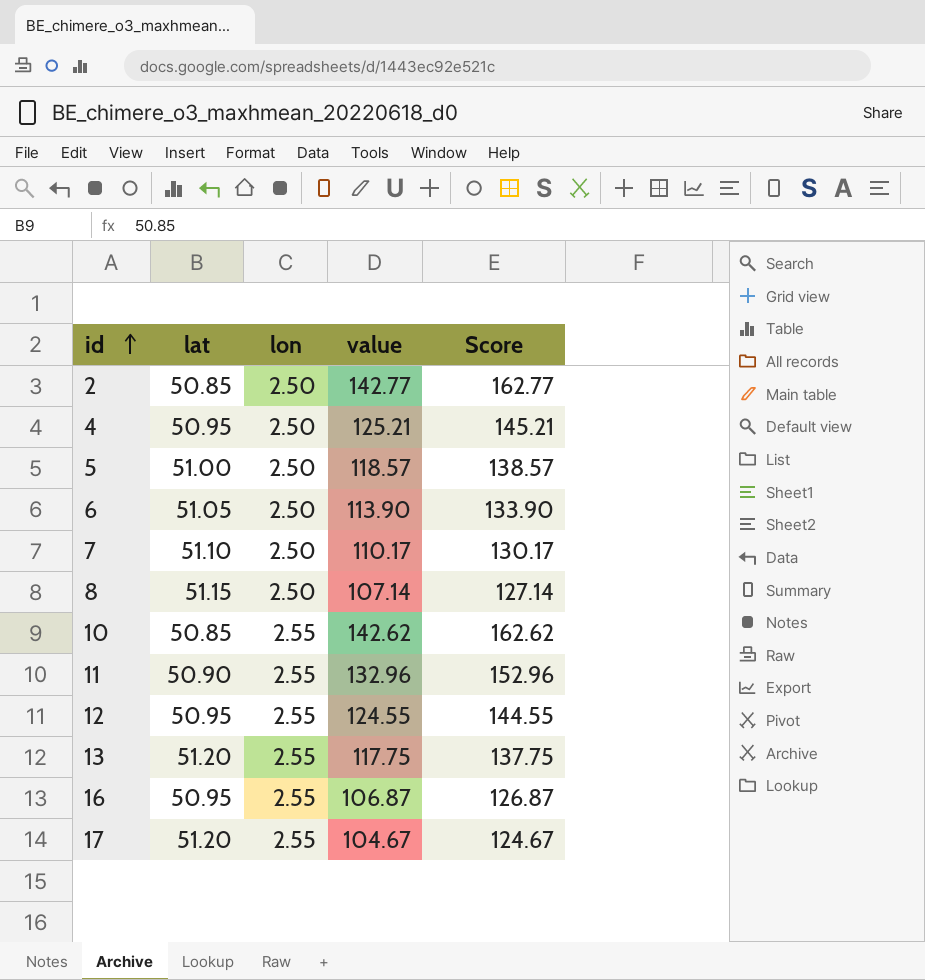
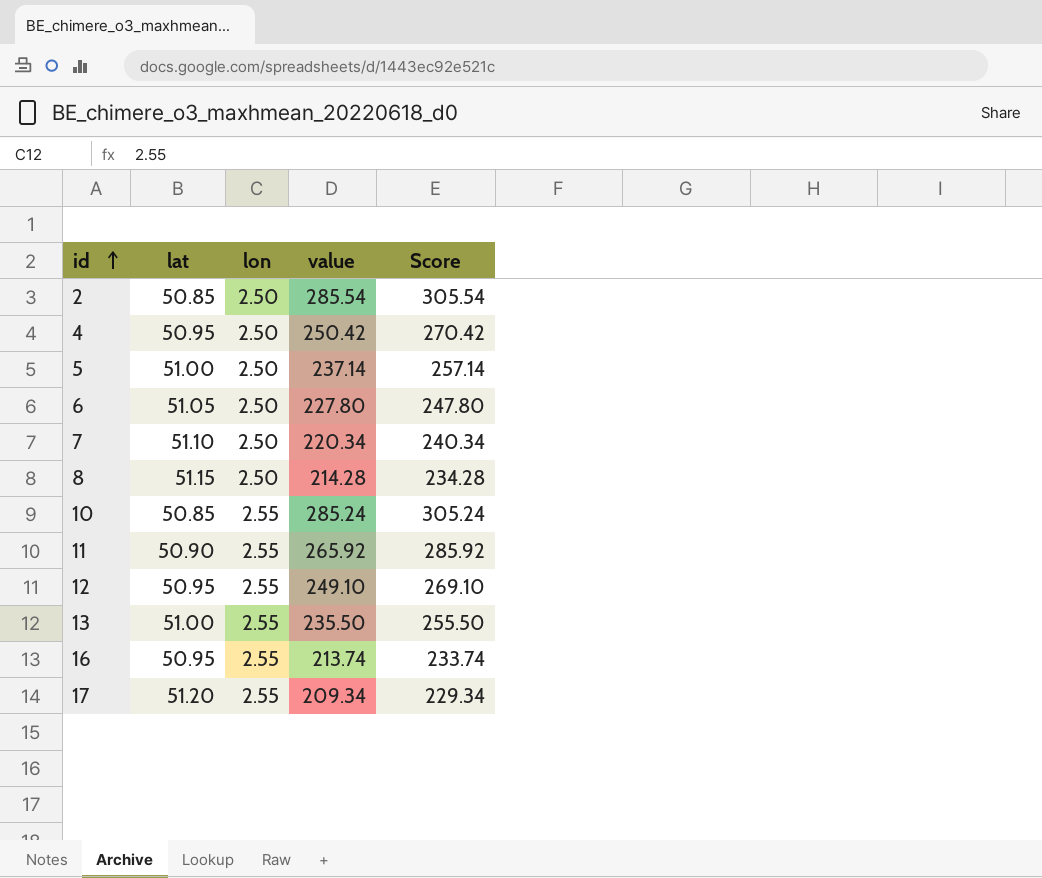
2 | value: 142.77 -> 285.54
2 | Score: 162.77 -> 305.54
4 | value: 125.21 -> 250.42
4 | Score: 145.21 -> 270.42
5 | value: 118.57 -> 237.14
5 | Score: 138.57 -> 257.14
6 | value: 113.90 -> 227.80
6 | Score: 133.90 -> 247.80
7 | value: 110.17 -> 220.34
7 | Score: 130.17 -> 240.34
8 | value: 107.14 -> 214.28
8 | Score: 127.14 -> 234.28
10 | value: 142.62 -> 285.24
10 | Score: 162.62 -> 305.24
11 | value: 132.96 -> 265.92
11 | Score: 152.96 -> 285.92
12 | value: 124.55 -> 249.10
12 | Score: 144.55 -> 269.10
13 | lat: 51.20 -> 51.00
13 | value: 117.75 -> 235.50
13 | Score: 137.75 -> 255.50
16 | value: 106.87 -> 213.74
16 | Score: 126.87 -> 233.74
17 | value: 104.67 -> 209.34
17 | Score: 124.67 -> 229.34

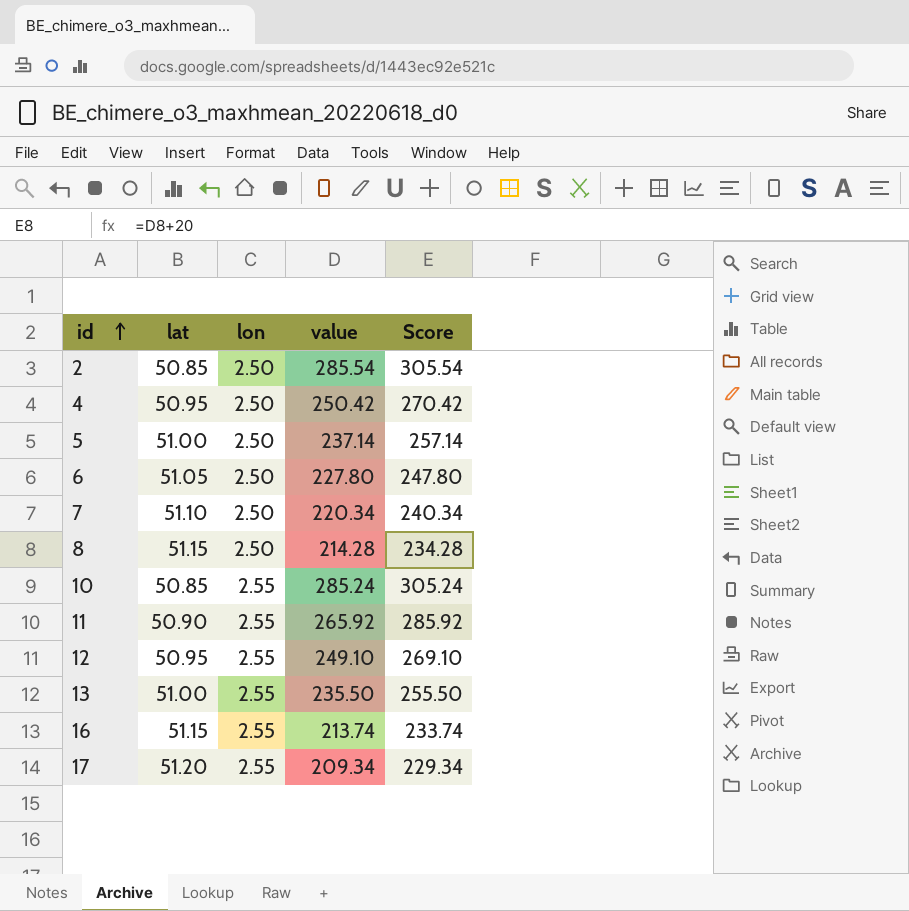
16 | lat: 50.95 -> 51.15

